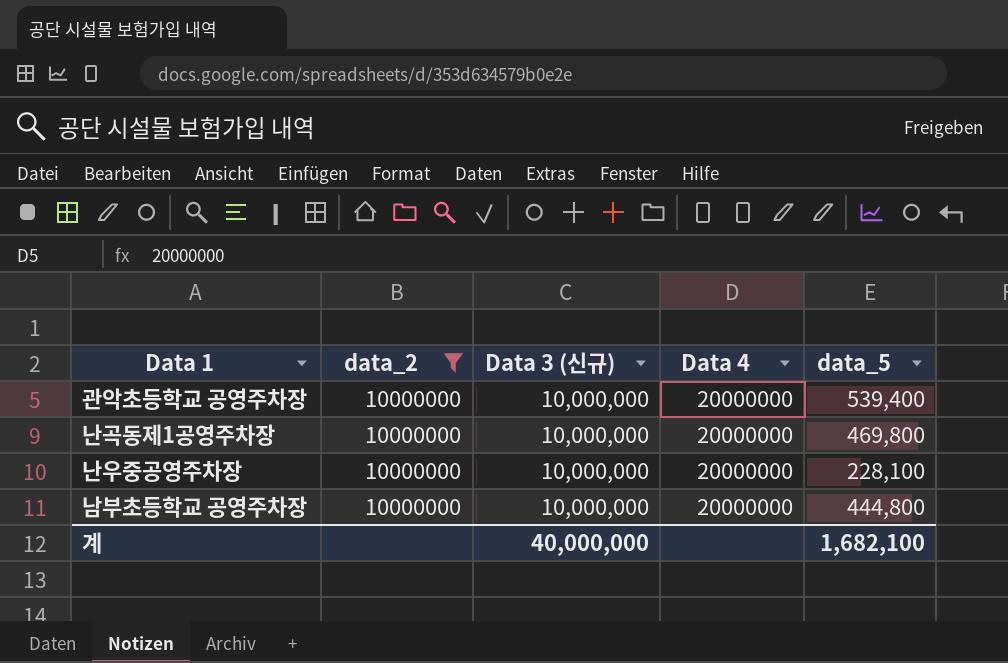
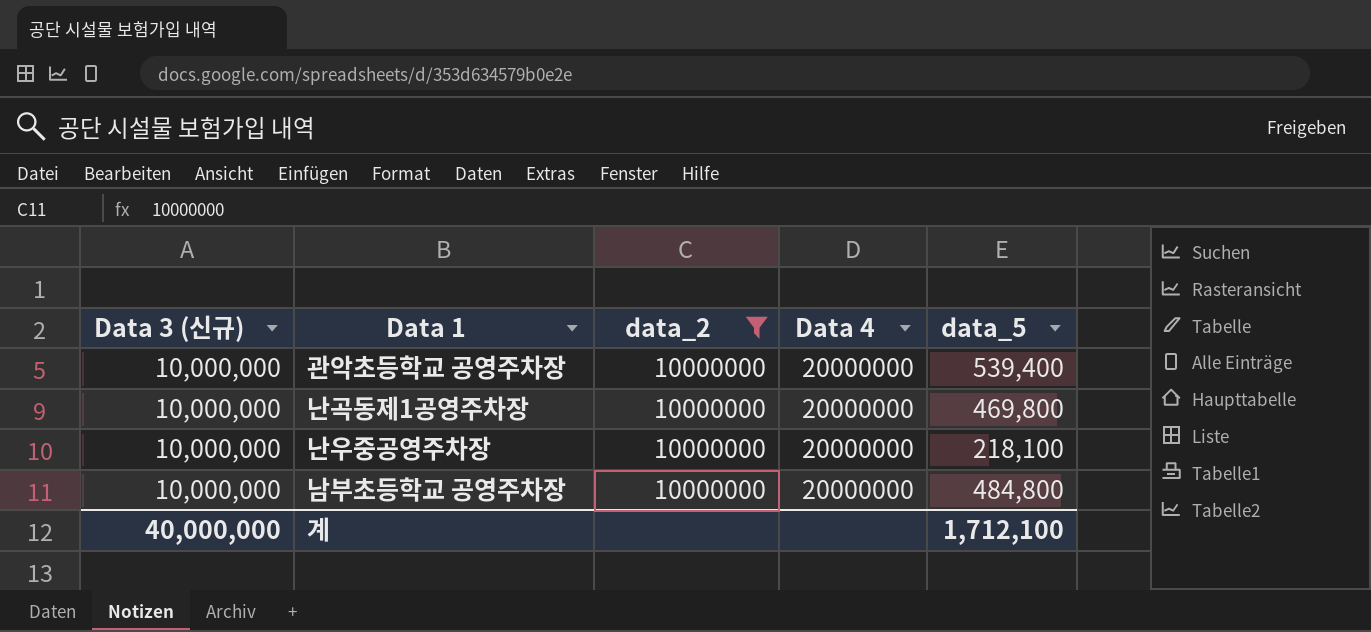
column Data 3 (신규) | position: 3 -> 1
난우중공영주차장 | data_5: 228,100 -> 218,100
남부초등학교 공영주차장 | data_5: 444,800 -> 484,800
계 | data_5: 1,682,100 -> 1,712,100

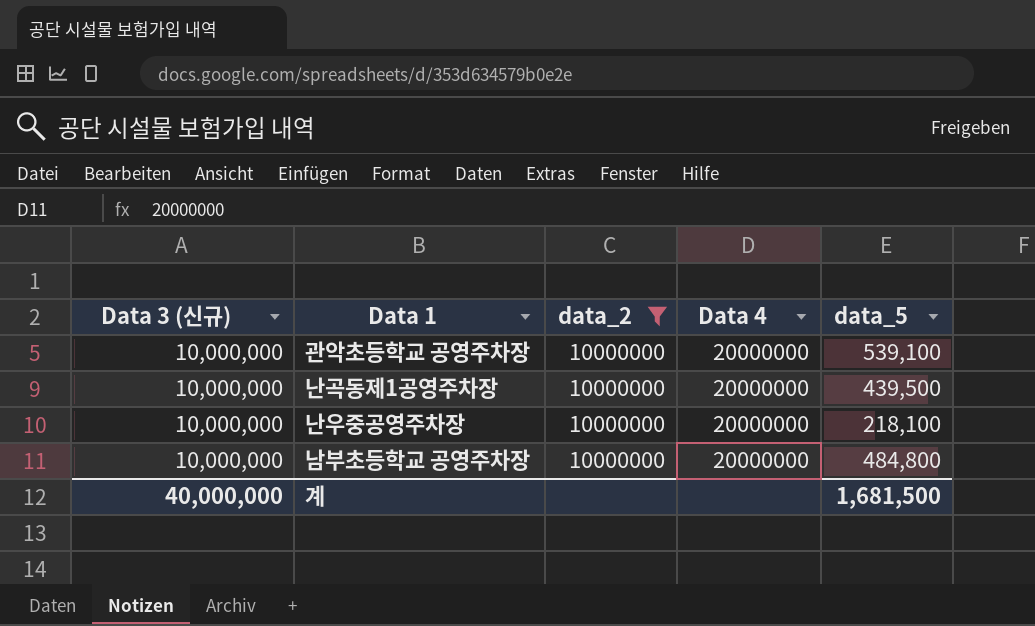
관악초등학교 공영주차장 | data_5: 539,400 -> 539,100
난곡동제1공영주차장 | data_5: 469,800 -> 439,500
계 | data_5: 1,712,100 -> 1,681,500

